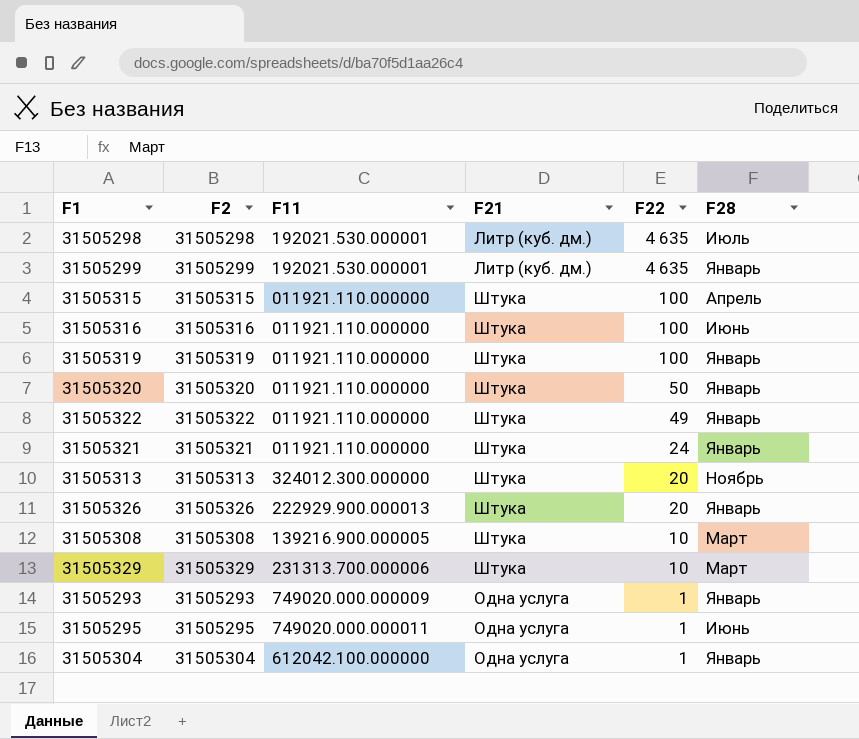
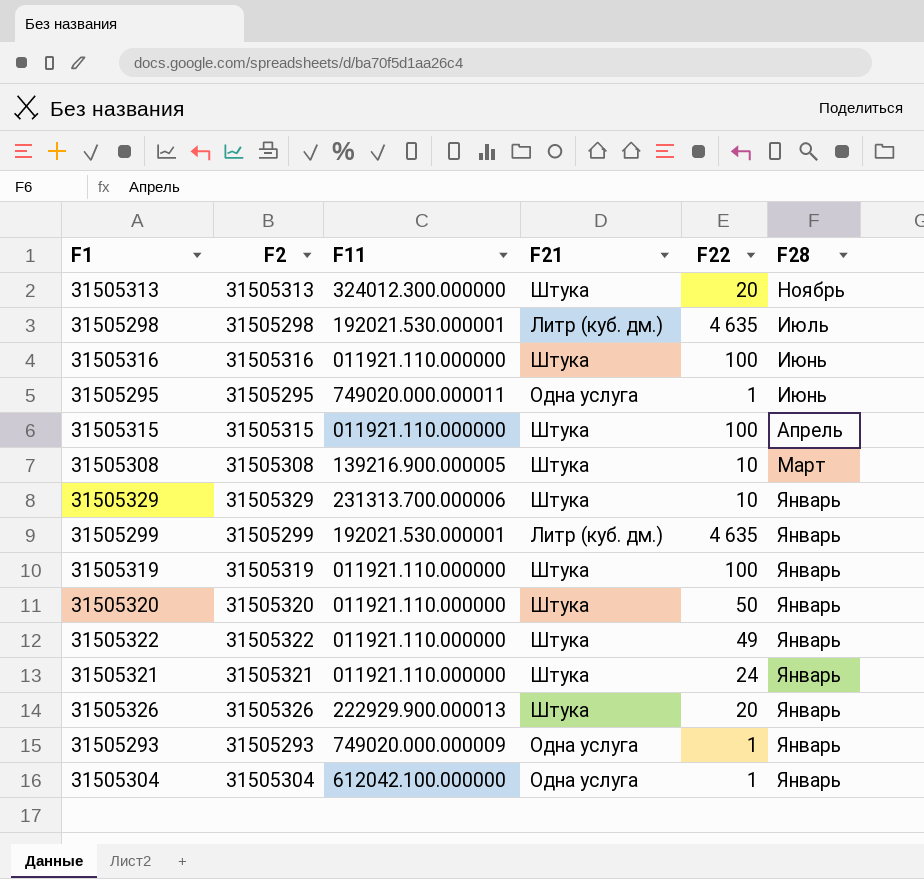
row order: F22 descending -> F28 descending
31505329 | F28: Март -> Январь

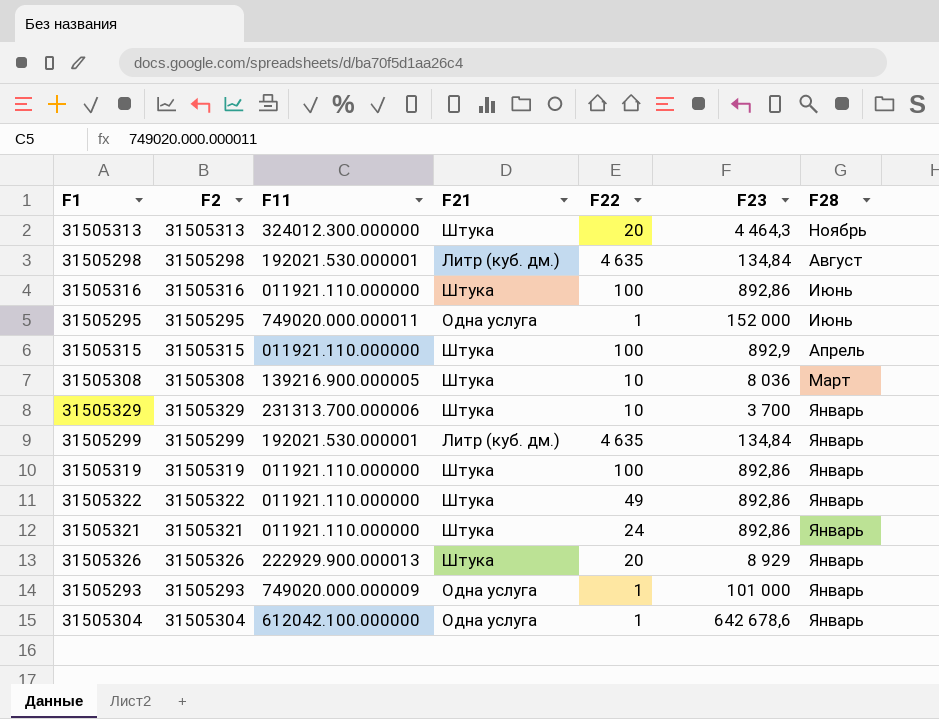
column F23 | position: none -> 6
row 31505320: 31505320 | 011921.110.000000 | Штука | 50 | Январь -> none
31505298 | F28: Июль -> Август

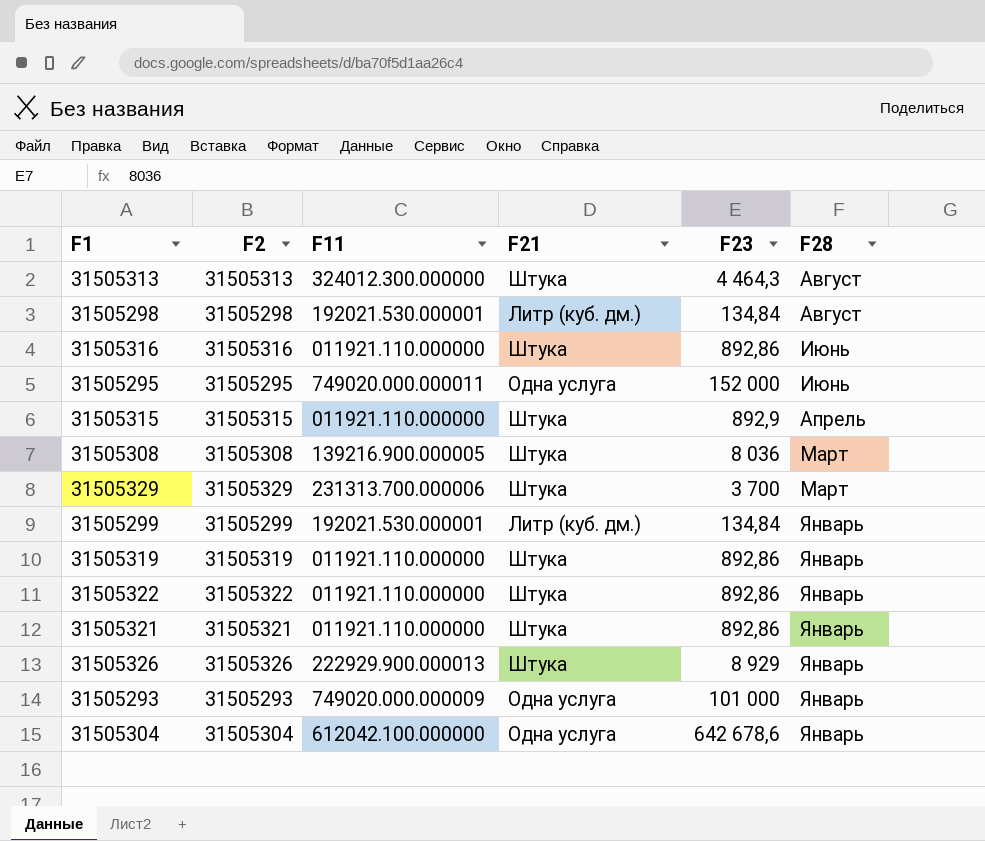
column F22 | position: 5 -> none
31505313 | F28: Ноябрь -> Август
31505329 | F28: Январь -> Март

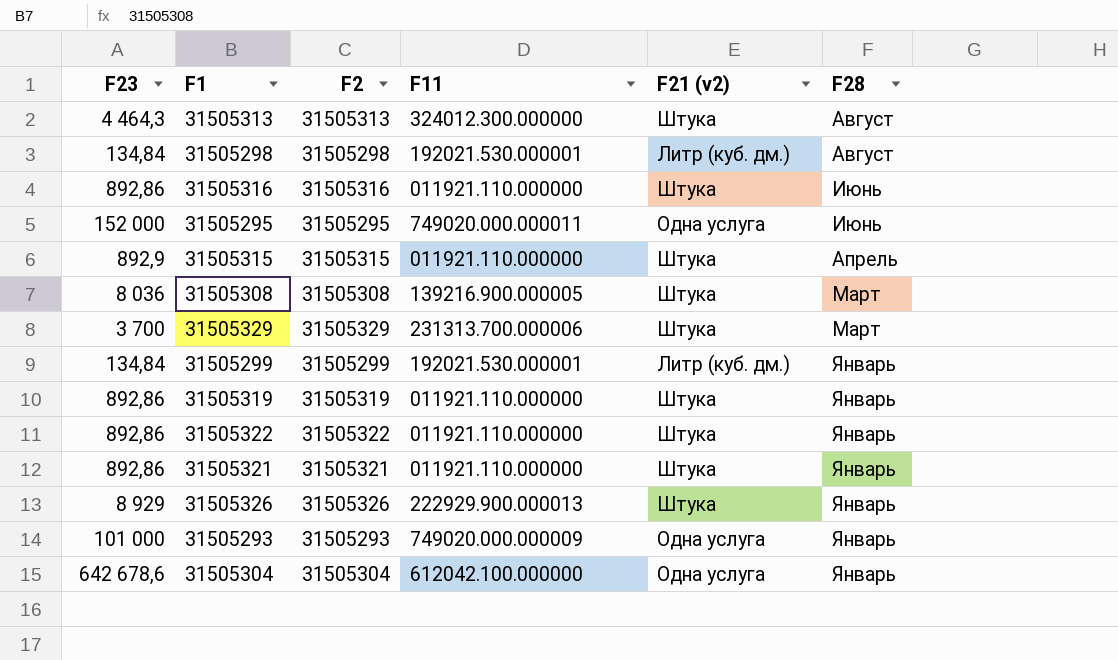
column F23 | position: 5 -> 1
column name: F21 -> F21 (v2)

